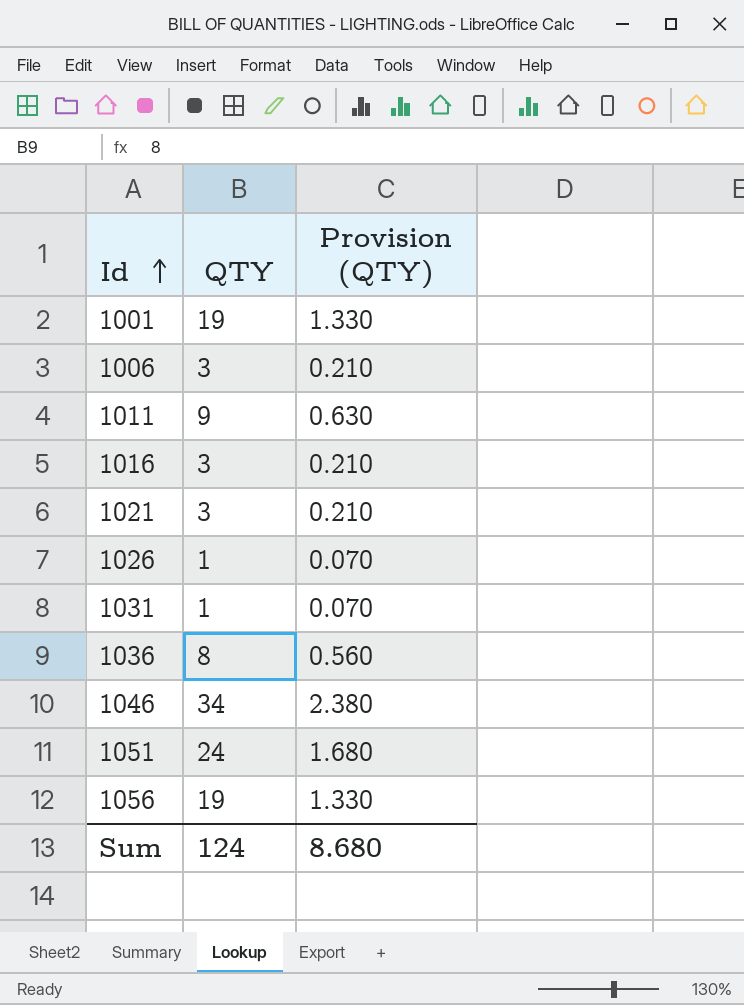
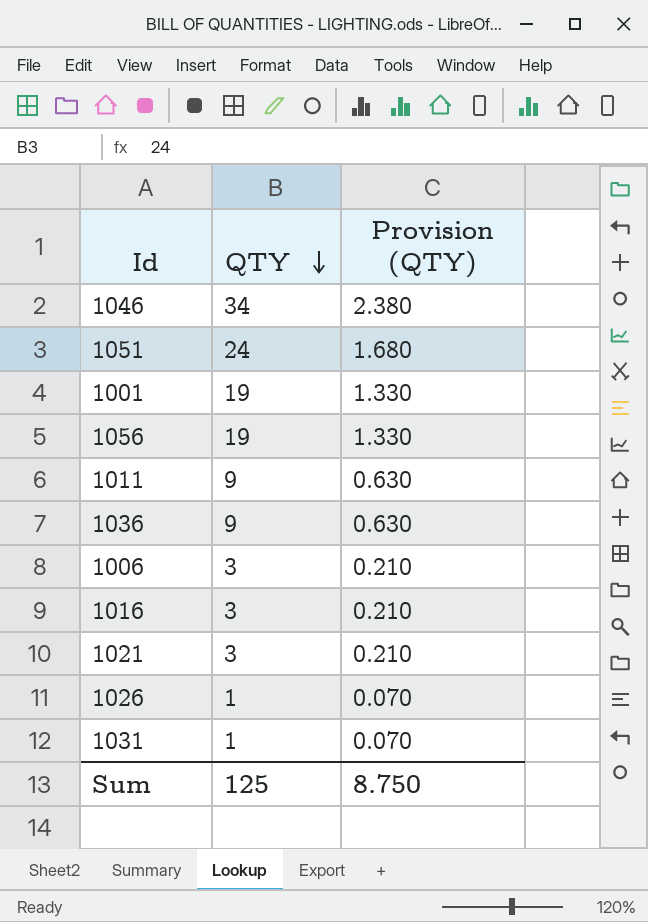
row order: Id ascending -> QTY descending
1036 | QTY: 8 -> 9
1036 | Provision (QTY): 0.560 -> 0.630
Sum | QTY: 124 -> 125
Sum | Provision (QTY): 8.680 -> 8.750

